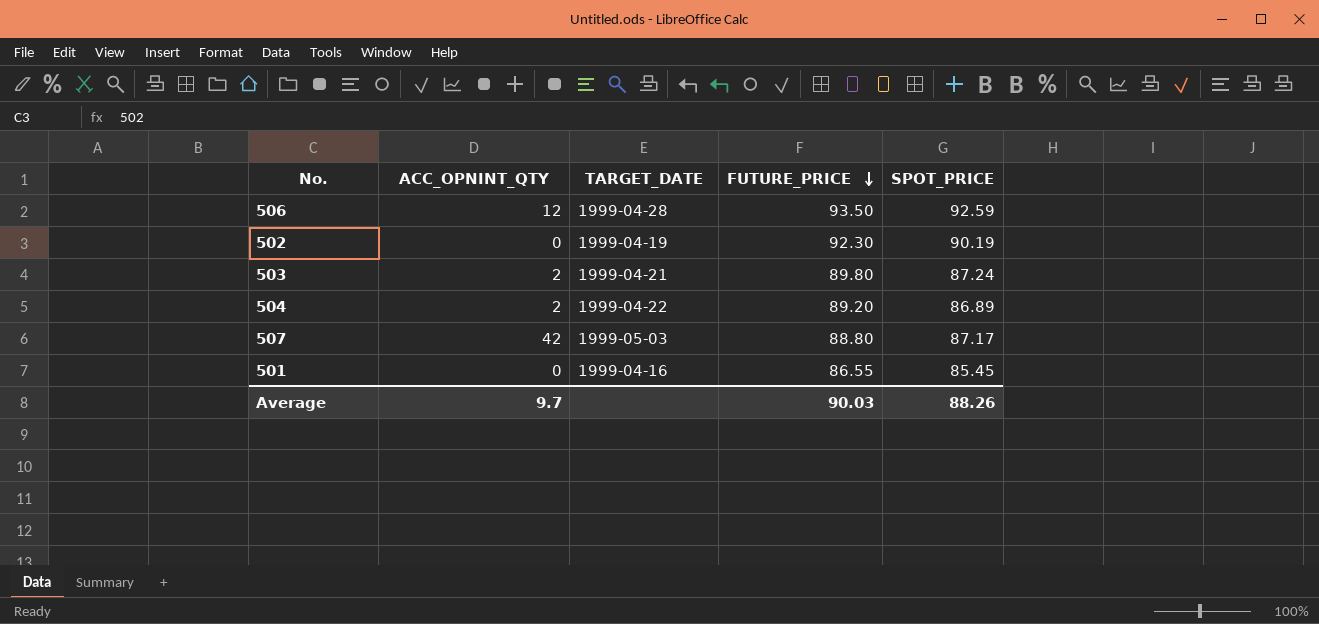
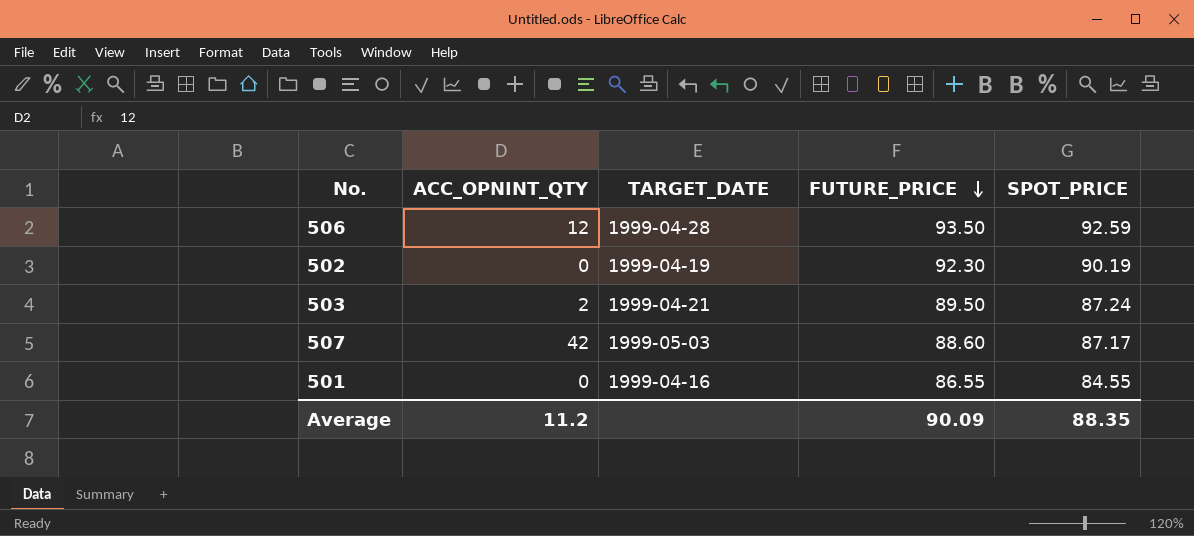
row 504: 2 | 1999-04-22 | 89.20 | 86.89 -> none
503 | FUTURE_PRICE: 89.80 -> 89.50
507 | FUTURE_PRICE: 88.80 -> 88.60
501 | SPOT_PRICE: 85.45 -> 84.55
Average | ACC_OPNINT_QTY: 9.7 -> 11.2
Average | FUTURE_PRICE: 90.03 -> 90.09
Average | SPOT_PRICE: 88.26 -> 88.35

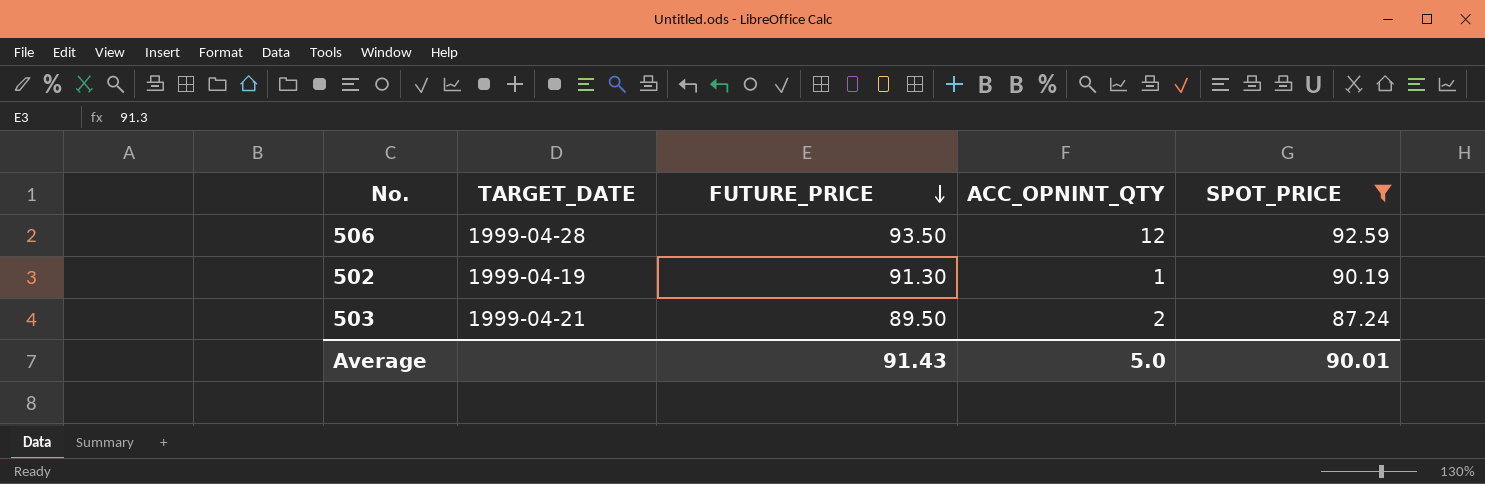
filter: none -> SPOT_PRICE >= 87.24
column ACC_OPNINT_QTY | position: 2 -> 4
502 | FUTURE_PRICE: 92.30 -> 91.30
502 | ACC_OPNINT_QTY: 0 -> 1
Average | FUTURE_PRICE: 90.09 -> 91.43
Average | ACC_OPNINT_QTY: 11.2 -> 5.0
Average | SPOT_PRICE: 88.35 -> 90.01

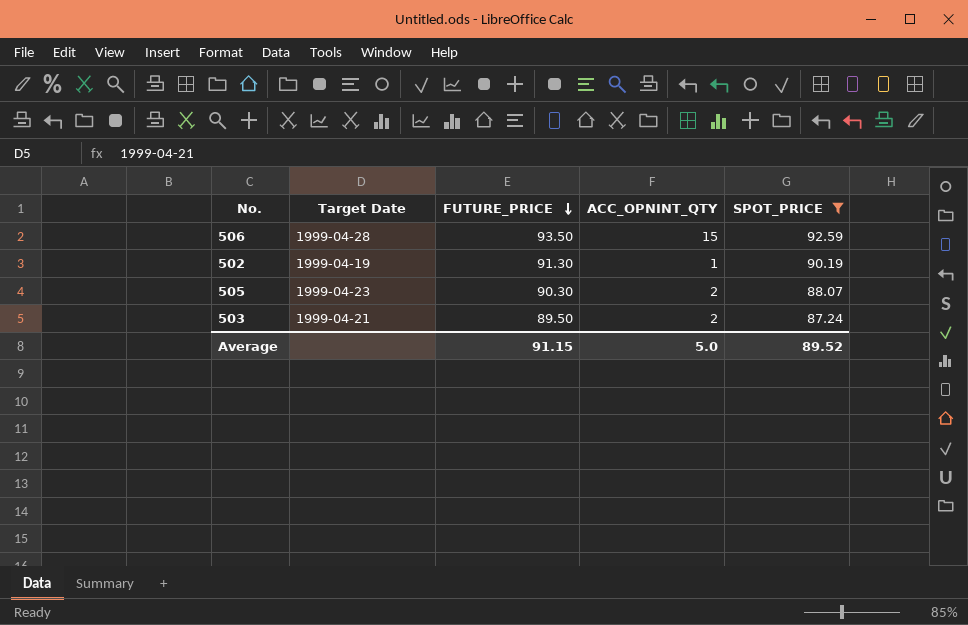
column name: TARGET_DATE -> Target Date
506 | ACC_OPNINT_QTY: 12 -> 15
row 505: none -> 1999-04-23 | 90.30 | 2 | 88.07
Average | FUTURE_PRICE: 91.43 -> 91.15
Average | SPOT_PRICE: 90.01 -> 89.52

